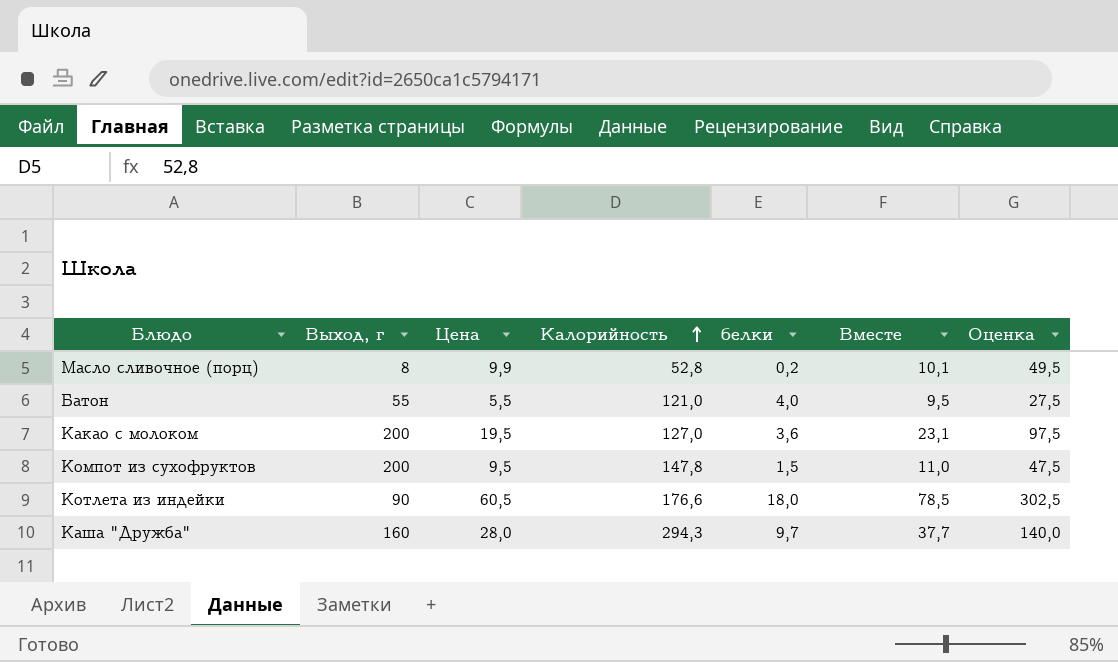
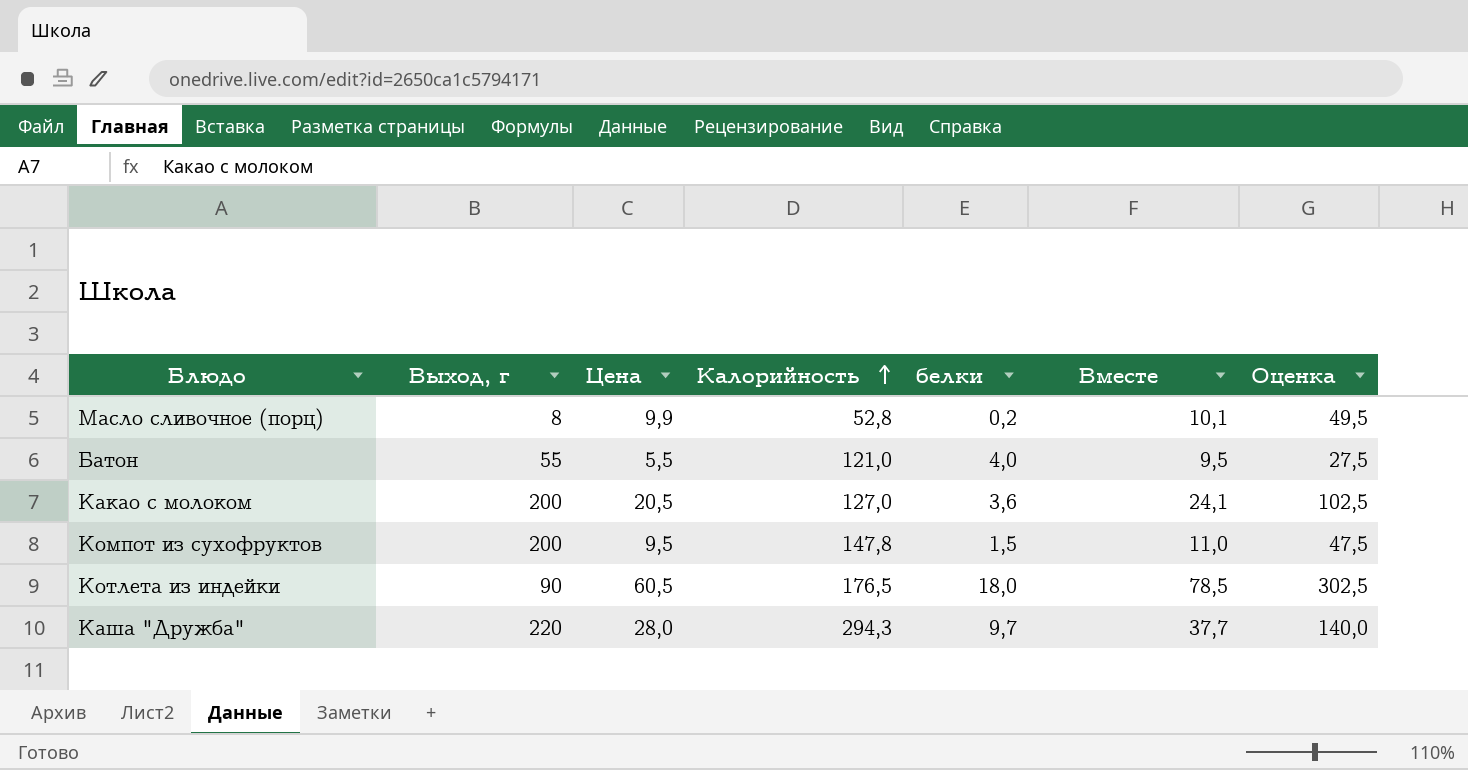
Какао с молоком | Цена: 19,5 -> 20,5
Какао с молоком | Вместе: 23,1 -> 24,1
Какао с молоком | Оценка: 97,5 -> 102,5
Котлета из индейки | Калорийность: 176,6 -> 176,5
Каша "Дружба" | Выход, г: 160 -> 220

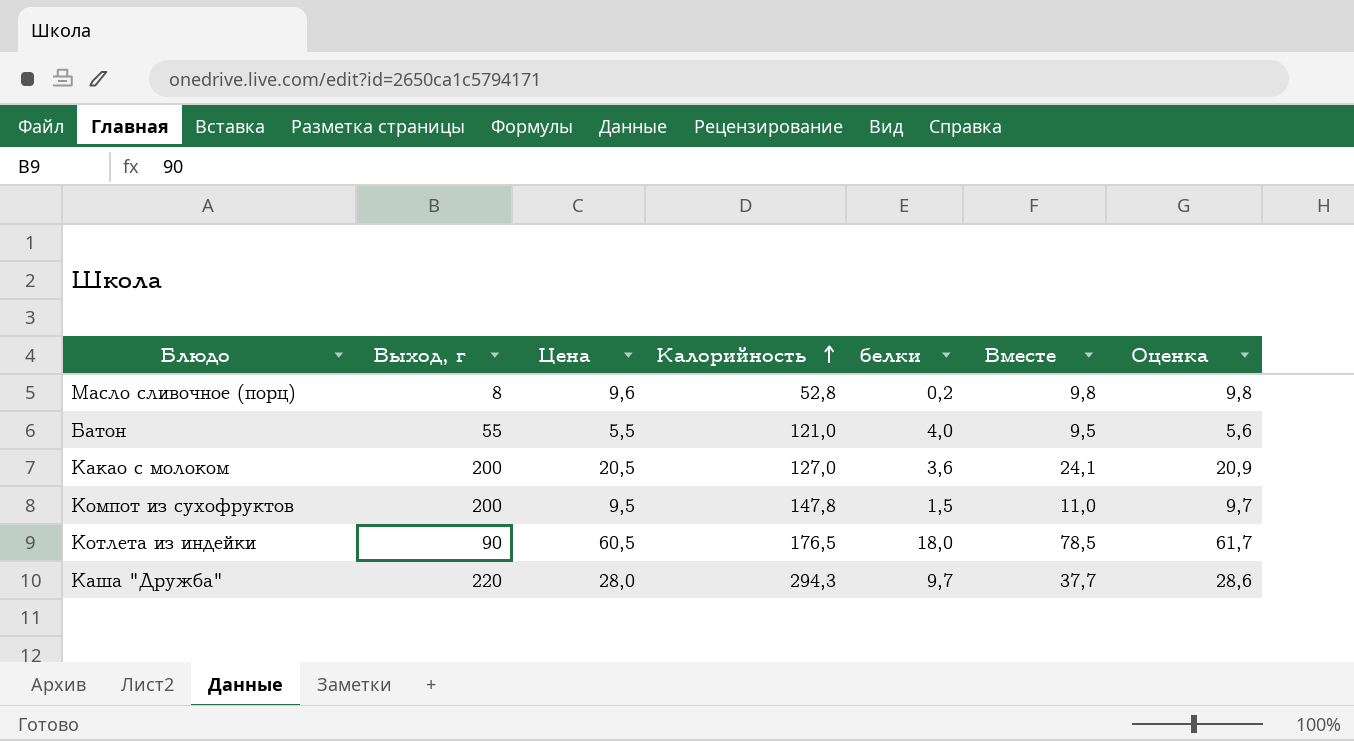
column Оценка | formula: [Цена] * 5 -> [Цена] * 1,02
Масло сливочное (порц) | Цена: 9,9 -> 9,6
Масло сливочное (порц) | Вместе: 10,1 -> 9,8

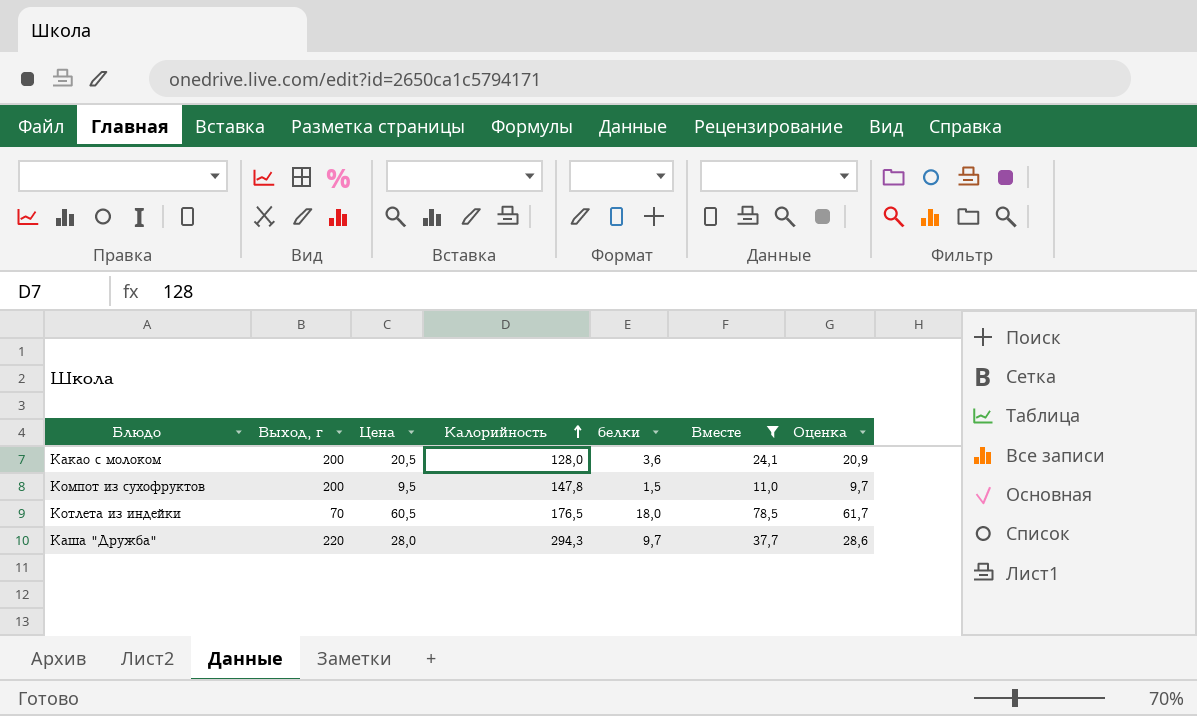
filter: none -> Вместе >= 11,0
Какао с молоком | Калорийность: 127,0 -> 128,0
Котлета из индейки | Выход, г: 90 -> 70

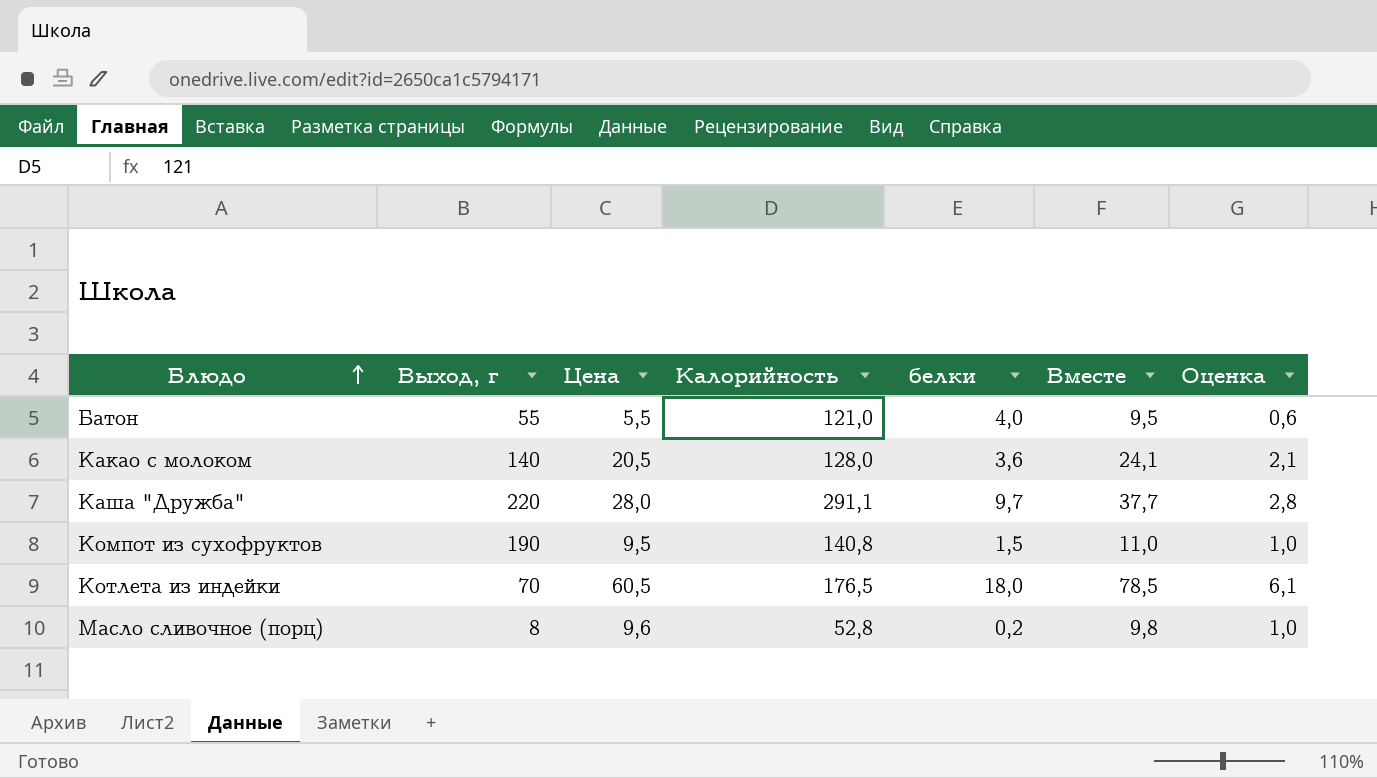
filter: Вместе >= 11,0 -> none
row order: Калорийность ascending -> Блюдо ascending
column Оценка | formula: [Цена] * 1,02 -> [Цена] * 0,1
Какао с молоком | Выход, г: 200 -> 140
Каша "Дружба" | Калорийность: 294,3 -> 291,1
Компот из сухофруктов | Выход, г: 200 -> 190
Компот из сухофруктов | Калорийность: 147,8 -> 140,8

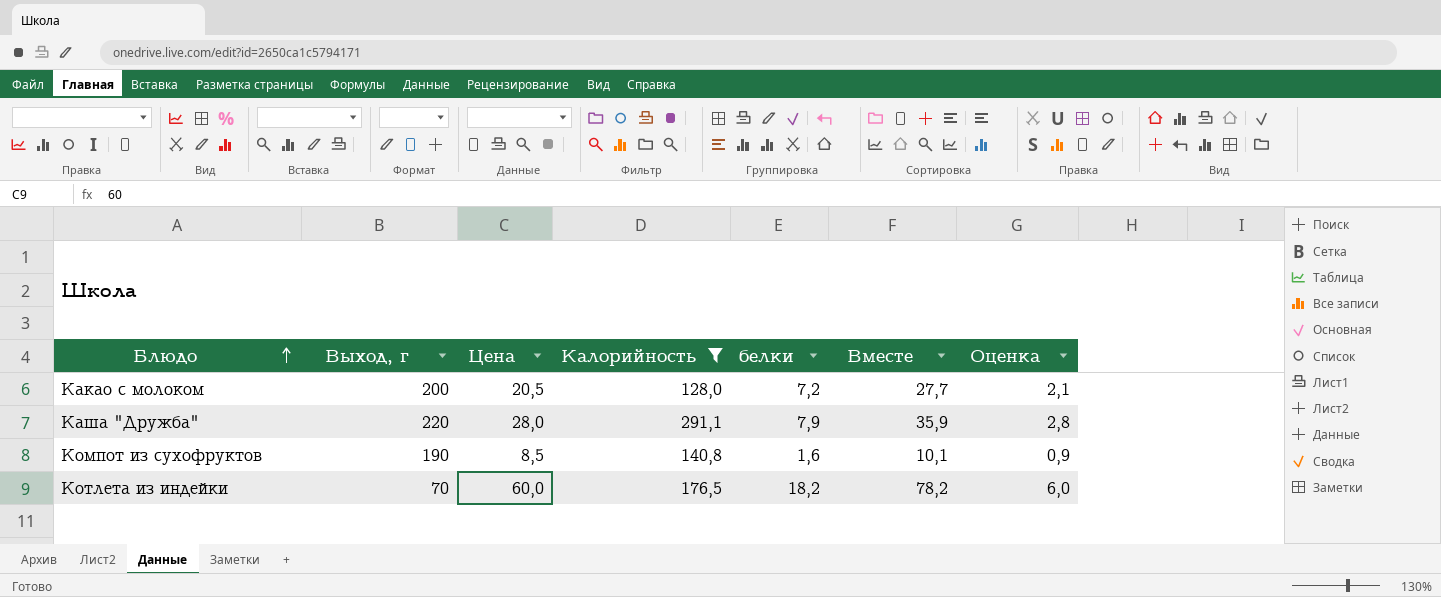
filter: none -> Калорийность >= 128,0
Какао с молоком | Выход, г: 140 -> 200
Какао с молоком | белки: 3,6 -> 7,2
Какао с молоком | Вместе: 24,1 -> 27,7
Каша "Дружба" | белки: 9,7 -> 7,9
Каша "Дружба" | Вместе: 37,7 -> 35,9
Компот из сухофруктов | Цена: 9,5 -> 8,5
Компот из сухофруктов | белки: 1,5 -> 1,6
Компот из сухофруктов | Вместе: 11,0 -> 10,1
Компот из сухофруктов | Оценка: 1,0 -> 0,9
Котлета из индейки | Цена: 60,5 -> 60,0
Котлета из индейки | белки: 18,0 -> 18,2
Котлета из индейки | Вместе: 78,5 -> 78,2
Котлета из индейки | Оценка: 6,1 -> 6,0

